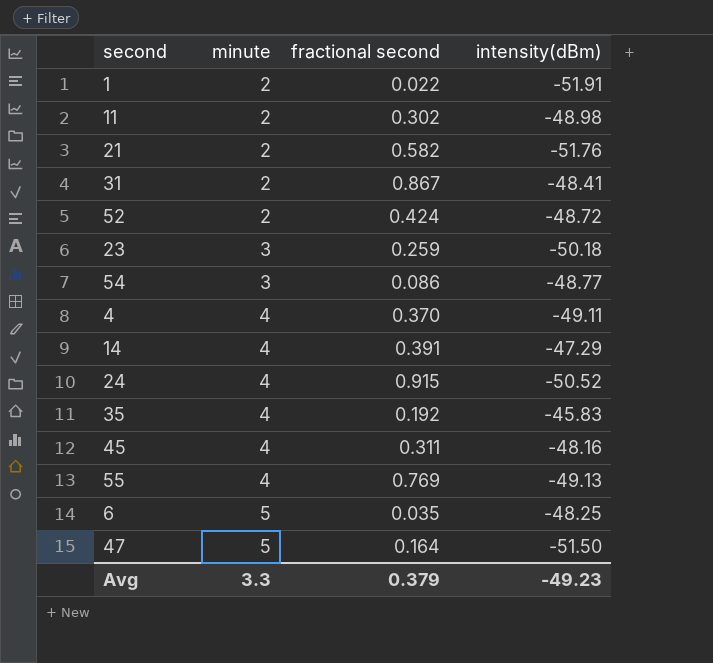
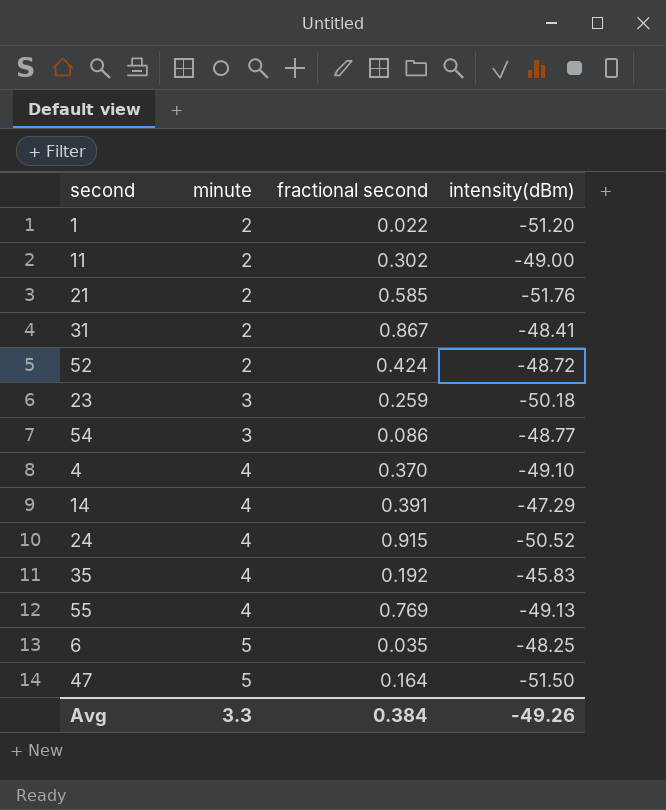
row 45: 4 | 0.311 | -48.16 -> none
1 | intensity(dBm): -51.91 -> -51.20
11 | intensity(dBm): -48.98 -> -49.00
21 | fractional second: 0.582 -> 0.585
4 | intensity(dBm): -49.11 -> -49.10
Avg | fractional second: 0.379 -> 0.384
Avg | intensity(dBm): -49.23 -> -49.26

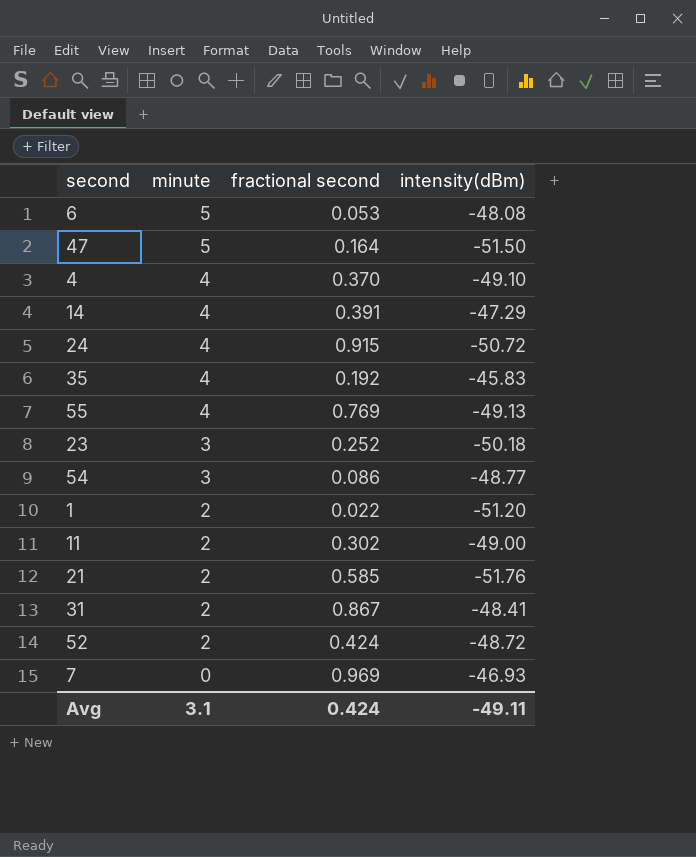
row order: minute ascending -> minute descending
6 | fractional second: 0.035 -> 0.053
6 | intensity(dBm): -48.25 -> -48.08
24 | intensity(dBm): -50.52 -> -50.72
23 | fractional second: 0.259 -> 0.252
row 7: none -> 0 | 0.969 | -46.93
Avg | minute: 3.3 -> 3.1
Avg | fractional second: 0.384 -> 0.424
Avg | intensity(dBm): -49.26 -> -49.11

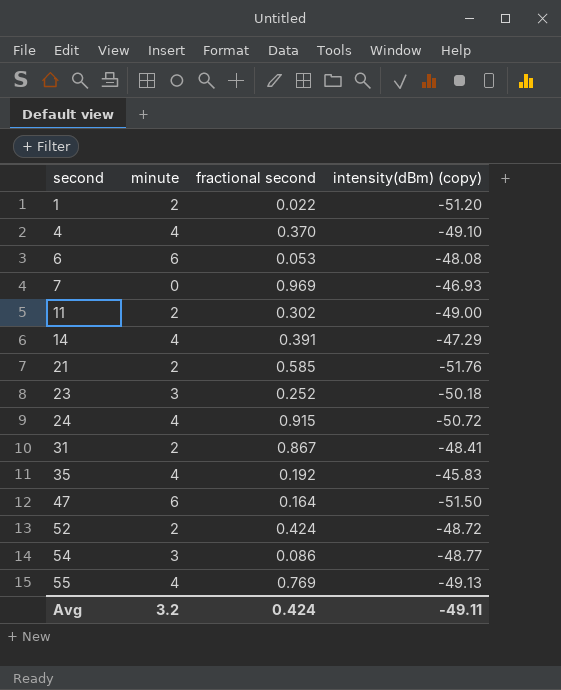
row order: minute descending -> second ascending
column name: intensity(dBm) -> intensity(dBm) (copy)
6 | minute: 5 -> 6
47 | minute: 5 -> 6
Avg | minute: 3.1 -> 3.2

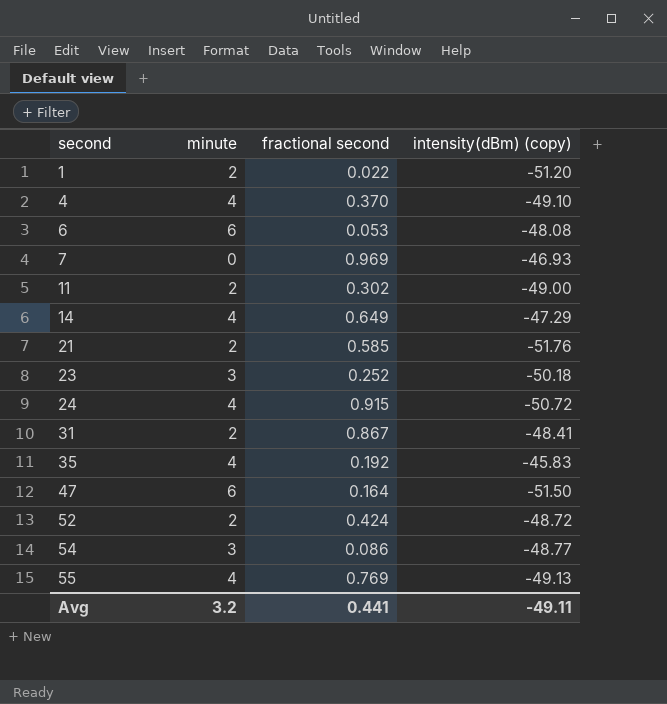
14 | fractional second: 0.391 -> 0.649
Avg | fractional second: 0.424 -> 0.441

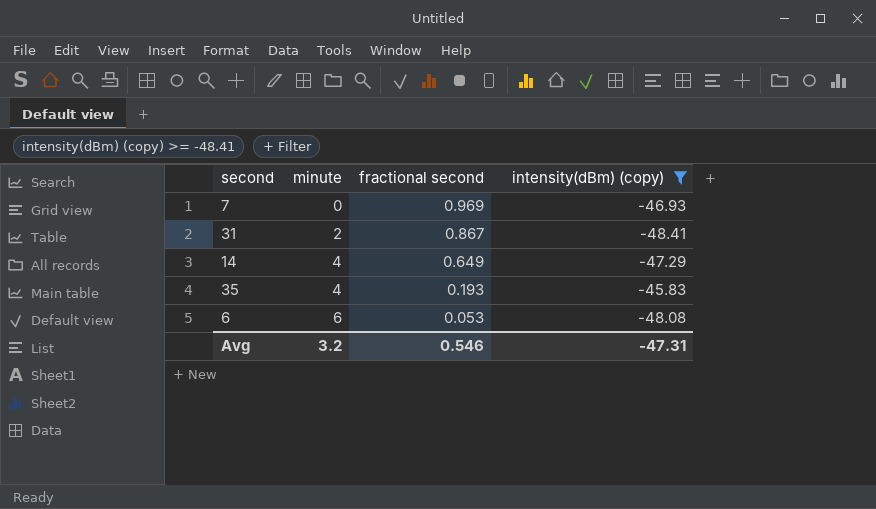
filter: none -> intensity(dBm) (copy) >= -48.41
row order: second ascending -> minute ascending
35 | fractional second: 0.192 -> 0.193
Avg | fractional second: 0.441 -> 0.546
Avg | intensity(dBm) (copy): -49.11 -> -47.31

